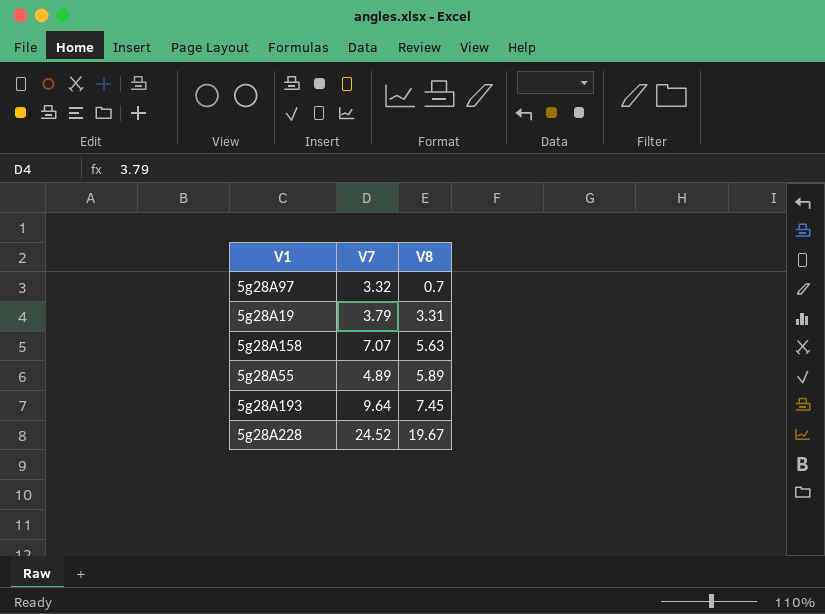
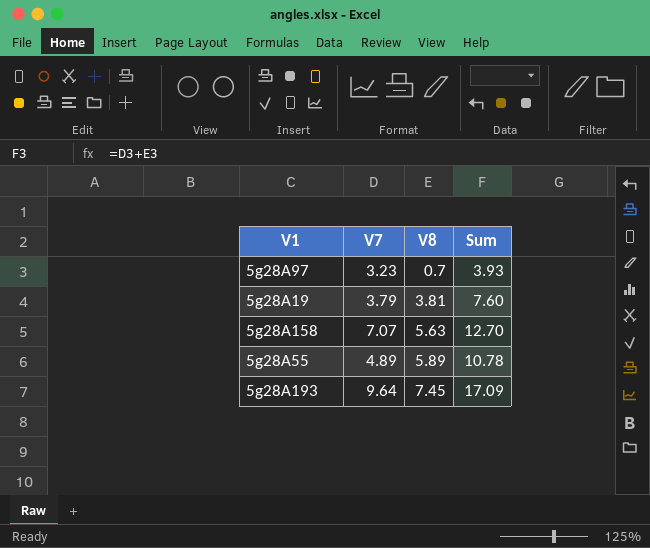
column Sum | formula: none -> [V7] + [V8]
row 5g28A228: 24.52 | 19.67 -> none
5g28A97 | V7: 3.32 -> 3.23
5g28A19 | V8: 3.31 -> 3.81

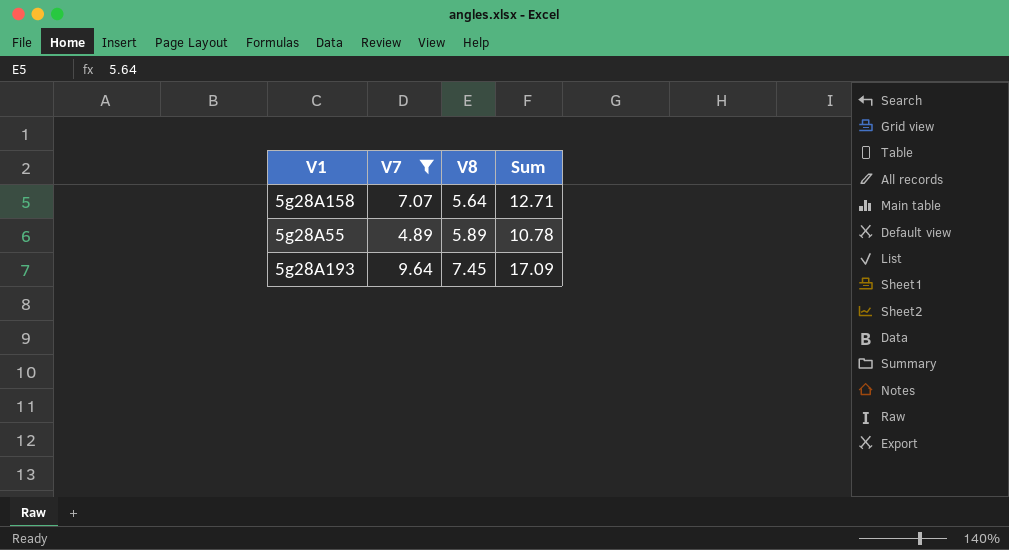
filter: none -> V7 >= 4.89
5g28A158 | V8: 5.63 -> 5.64
5g28A158 | Sum: 12.70 -> 12.71

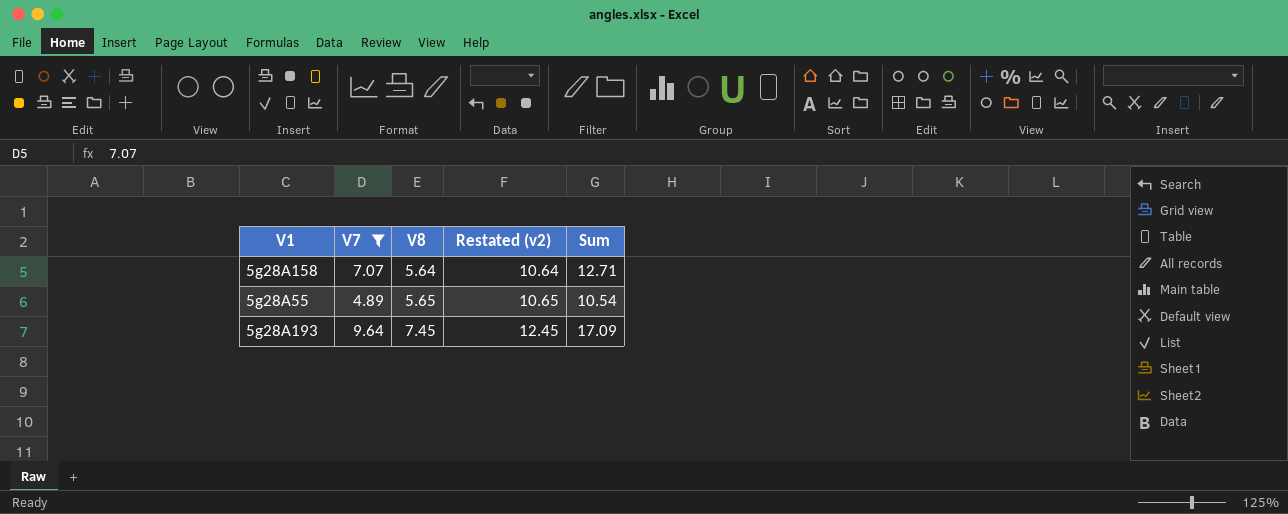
column Restated (v2) | formula: none -> [V8] + 5
5g28A55 | V8: 5.89 -> 5.65
5g28A55 | Sum: 10.78 -> 10.54

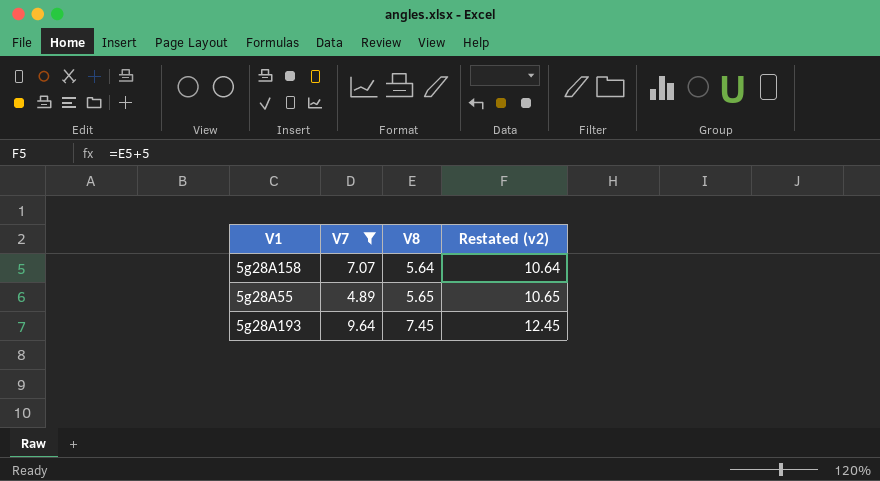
column Sum | formula: [V7] + [V8] -> none

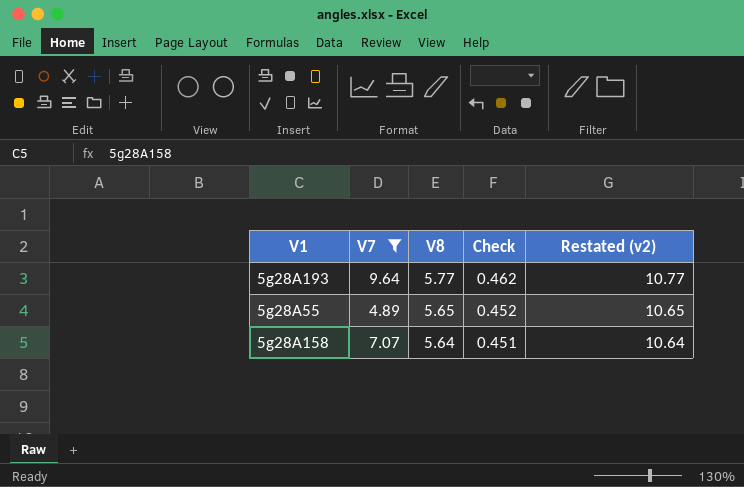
row order: V8 ascending -> V8 descending
column Check | formula: none -> [V8] * 0.08
5g28A193 | V8: 7.45 -> 5.77
5g28A193 | Restated (v2): 12.45 -> 10.77

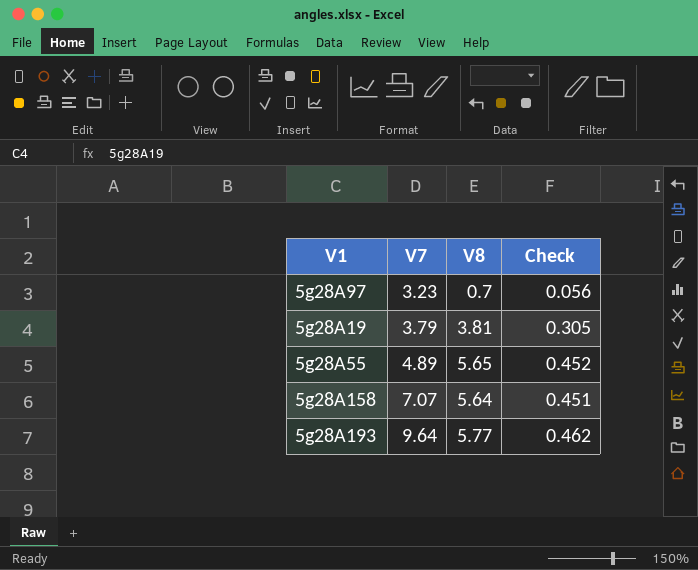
filter: V7 >= 4.89 -> none
row order: V8 descending -> V7 ascending
column Restated (v2) | formula: [V8] + 5 -> none

